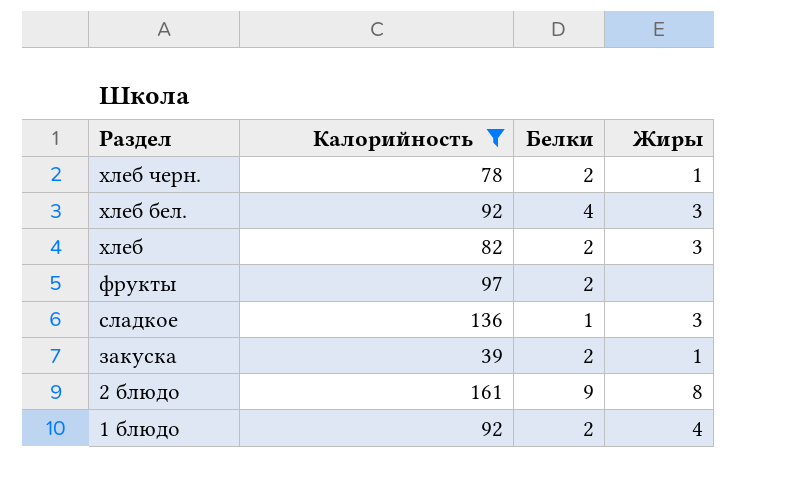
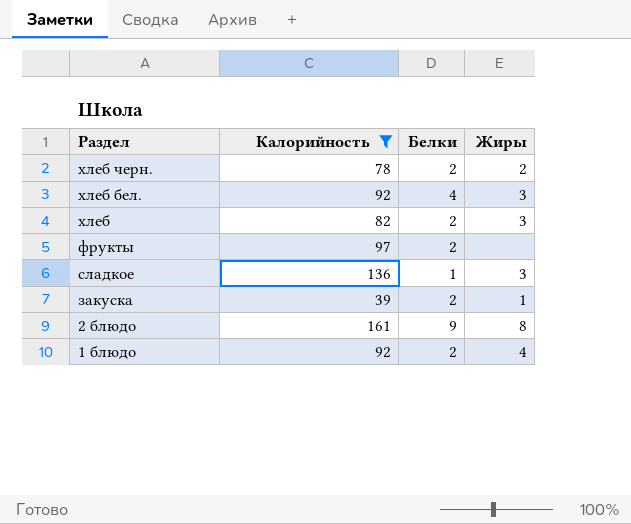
хлеб черн. | Жиры: 1 -> 2

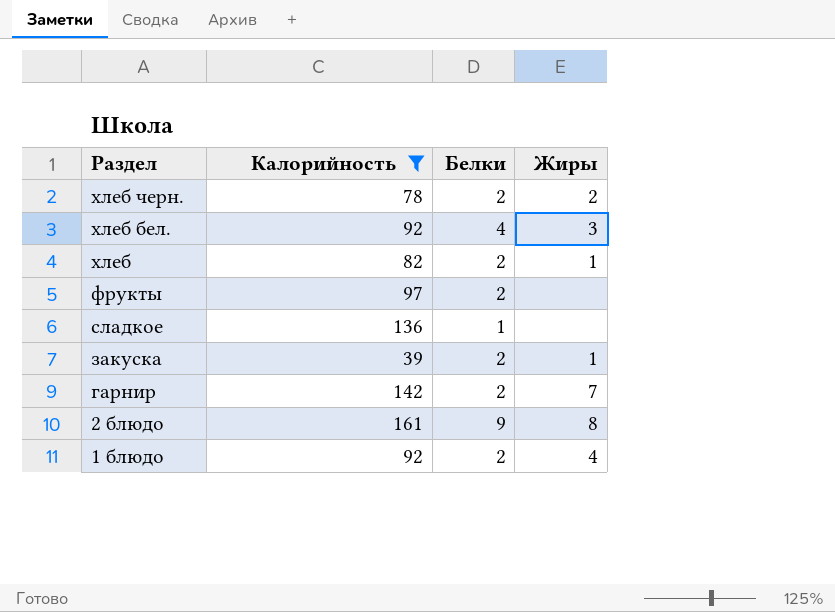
хлеб | Жиры: 3 -> 1
сладкое | Жиры: 3 -> none
row гарнир: none -> 142 | 2 | 7

